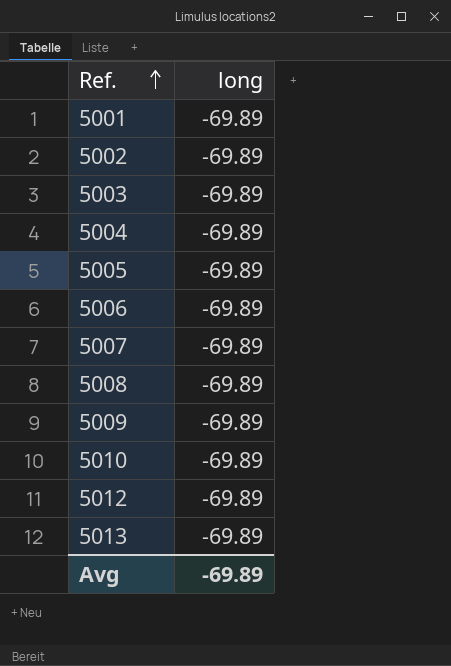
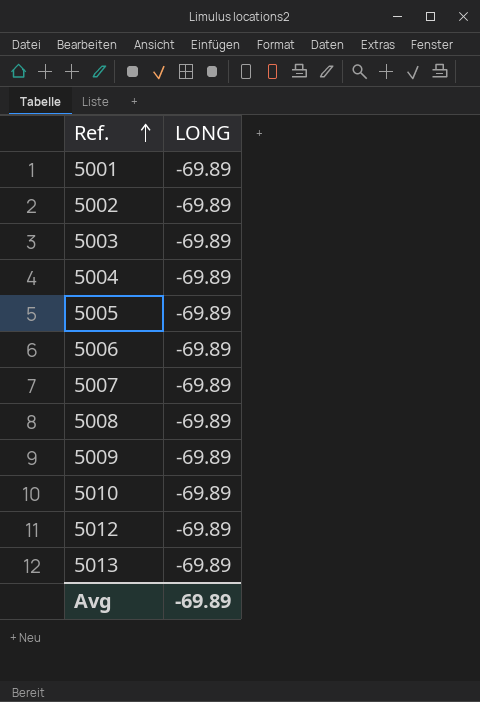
column name: long -> LONG

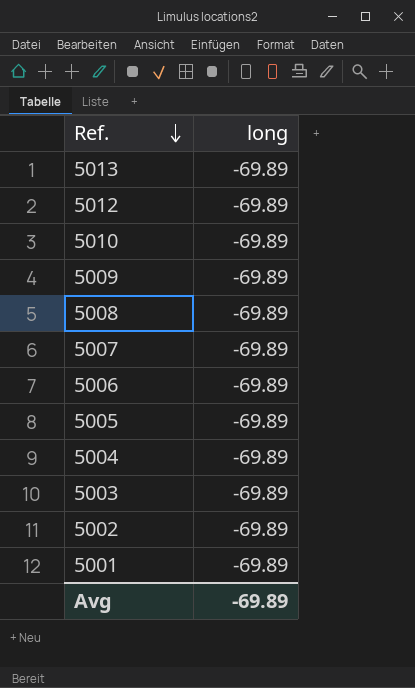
row order: Ref. ascending -> Ref. descending
column name: LONG -> long

